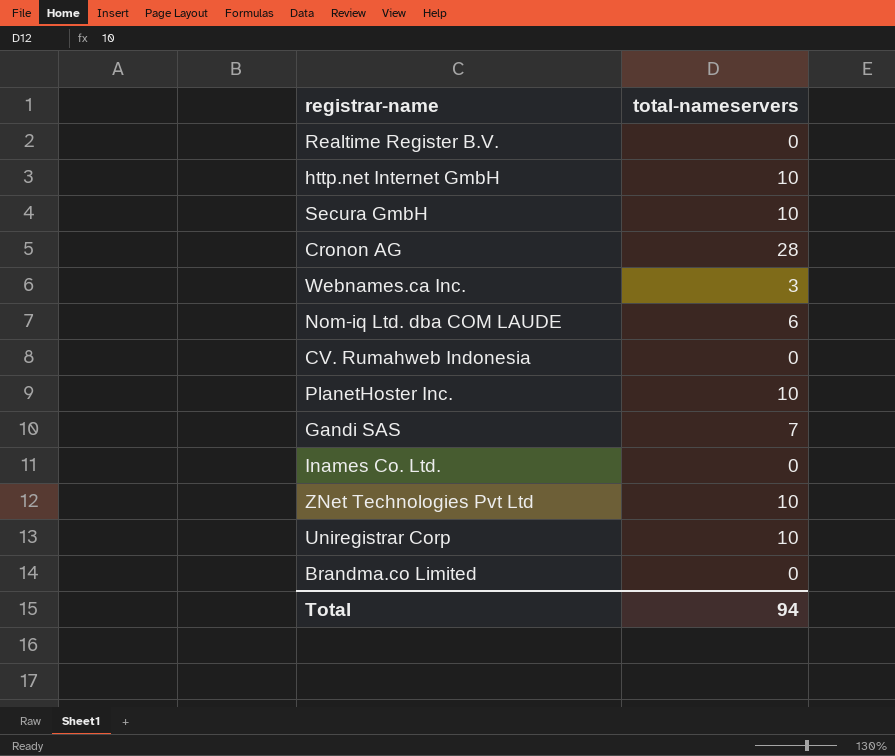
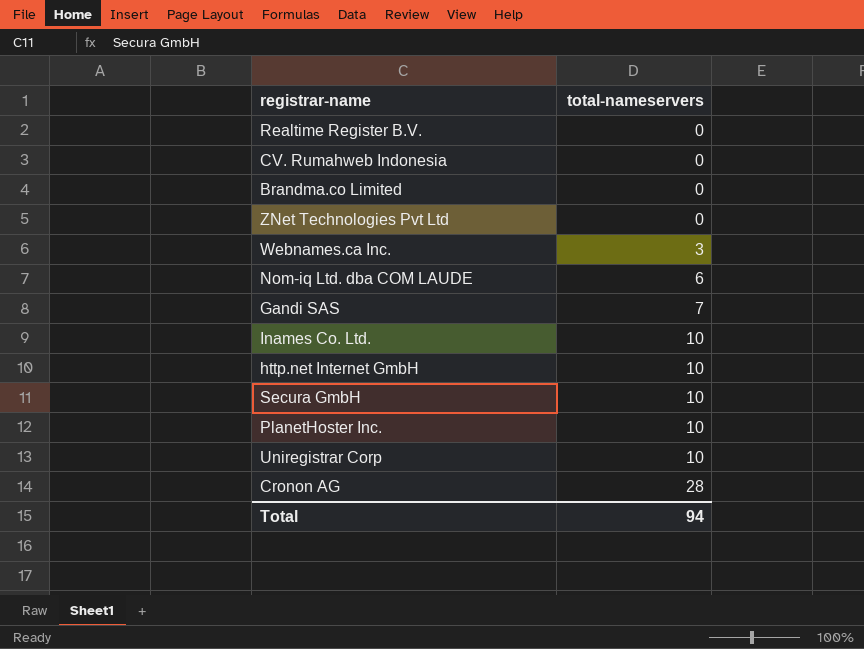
row order: none -> total-nameservers ascending
ZNet Technologies Pvt Ltd | total-nameservers: 10 -> 0
Inames Co. Ltd. | total-nameservers: 0 -> 10

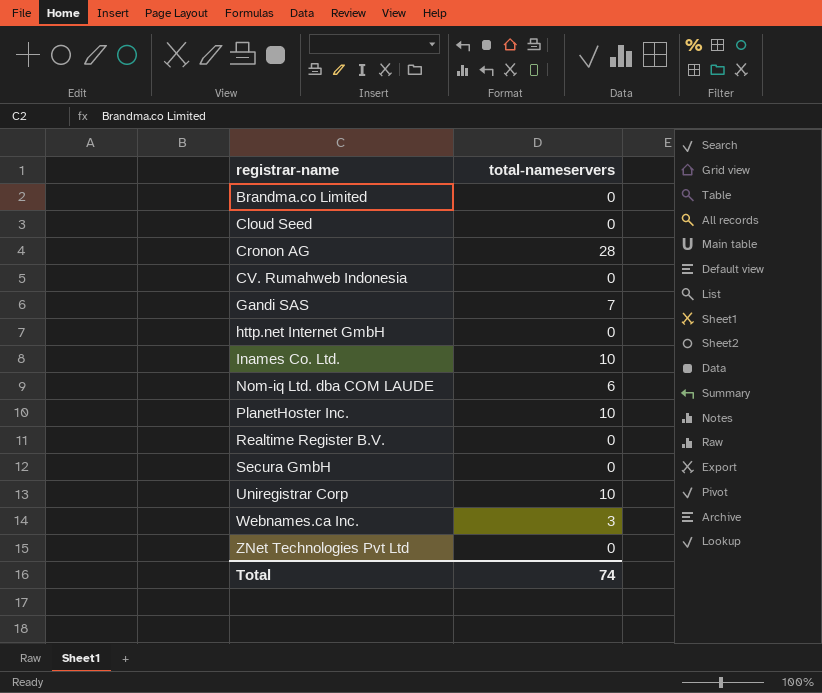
row order: total-nameservers ascending -> registrar-name ascending
row Cloud Seed: none -> 0
http.net Internet GmbH | total-nameservers: 10 -> 0
Secura GmbH | total-nameservers: 10 -> 0
Total | total-nameservers: 94 -> 74

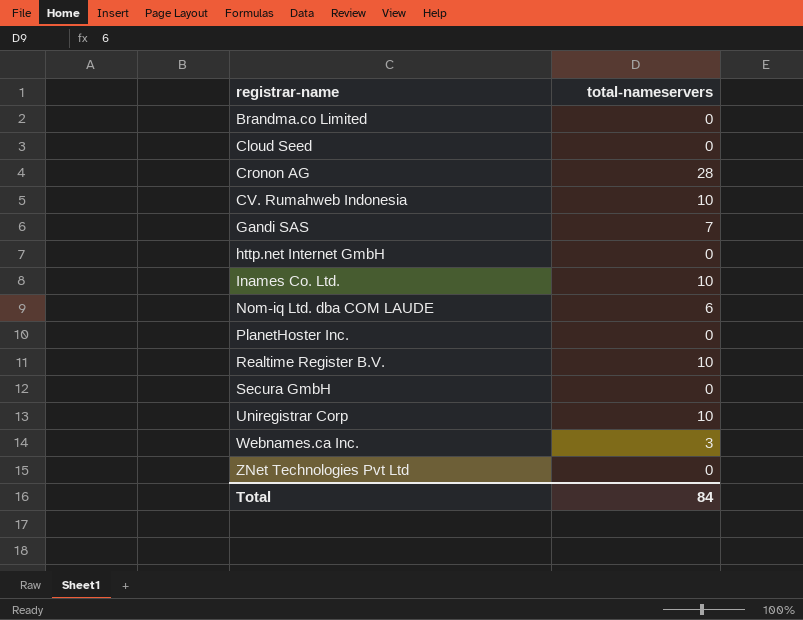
CV. Rumahweb Indonesia | total-nameservers: 0 -> 10
PlanetHoster Inc. | total-nameservers: 10 -> 0
Realtime Register B.V. | total-nameservers: 0 -> 10
Total | total-nameservers: 74 -> 84

